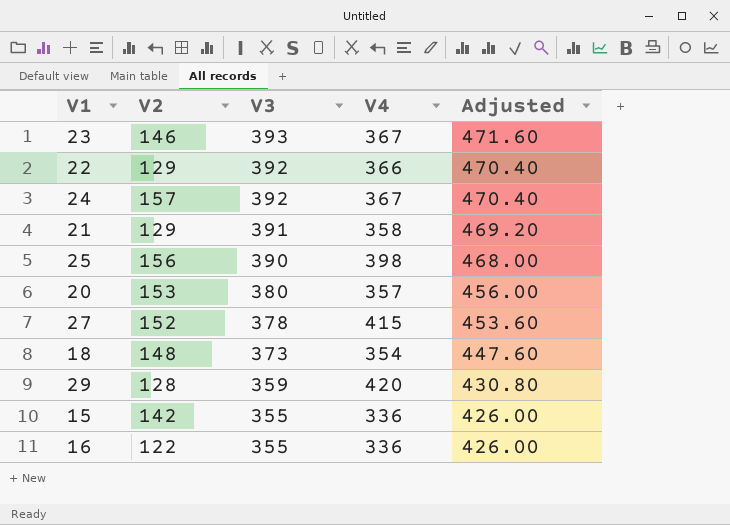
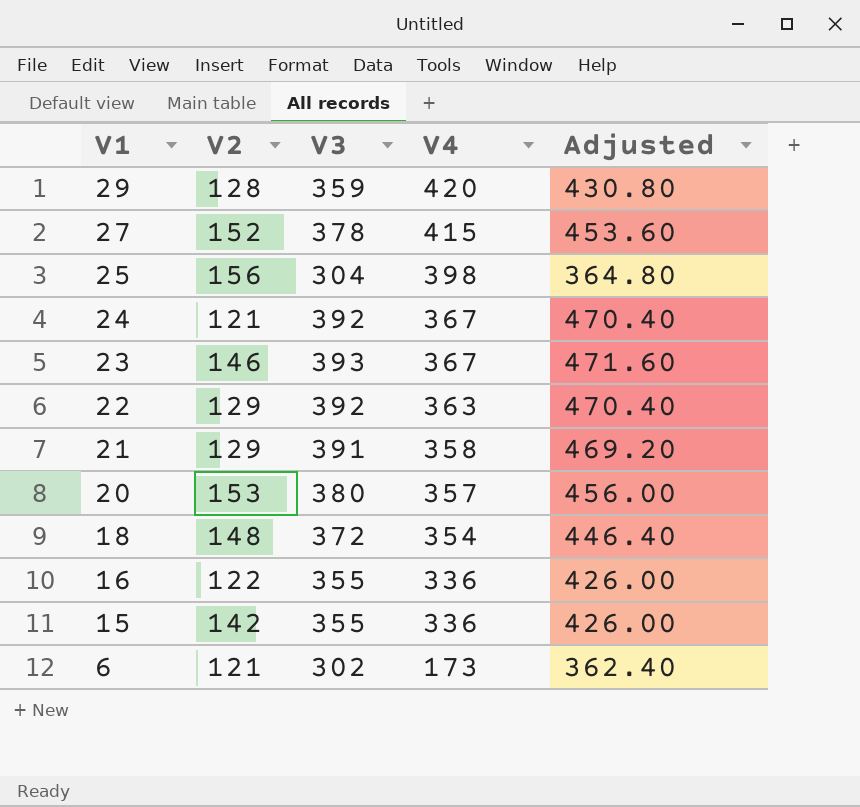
row order: V3 descending -> V1 descending
25 | V3: 390 -> 304
25 | Adjusted: 468.00 -> 364.80
24 | V2: 157 -> 121
22 | V4: 366 -> 363
18 | V3: 373 -> 372
18 | Adjusted: 447.60 -> 446.40
row 6: none -> 121 | 302 | 173 | 362.40

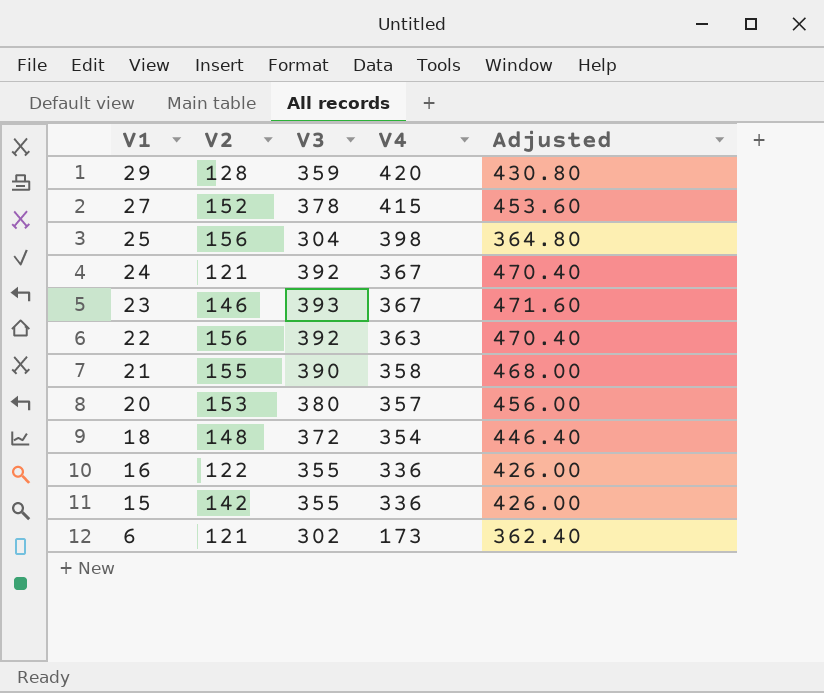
22 | V2: 129 -> 156
21 | V2: 129 -> 155
21 | V3: 391 -> 390
21 | Adjusted: 469.20 -> 468.00

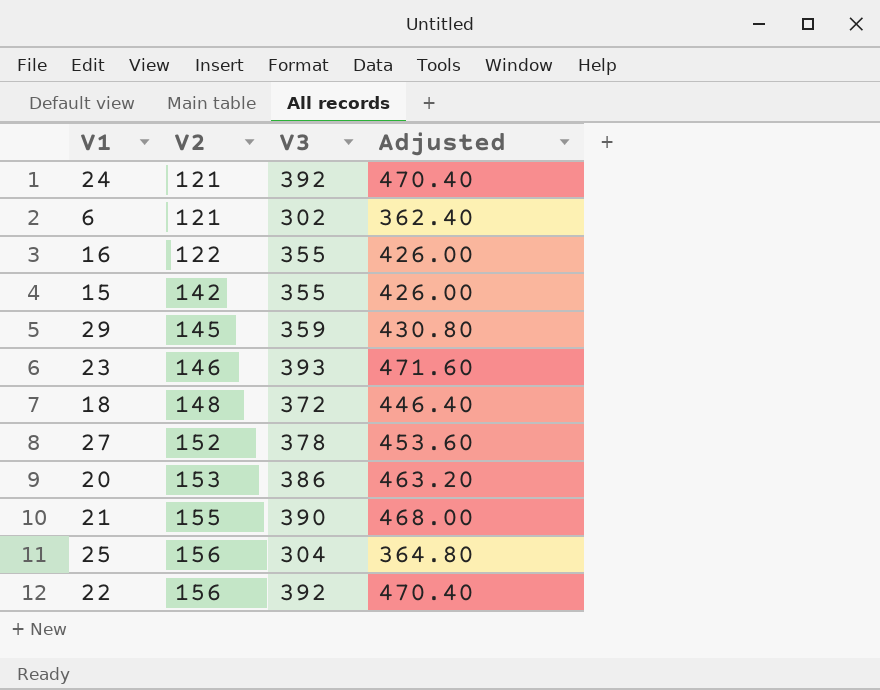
row order: V1 descending -> V2 ascending
column V4 | position: 4 -> none
29 | V2: 128 -> 145
20 | V3: 380 -> 386
20 | Adjusted: 456.00 -> 463.20

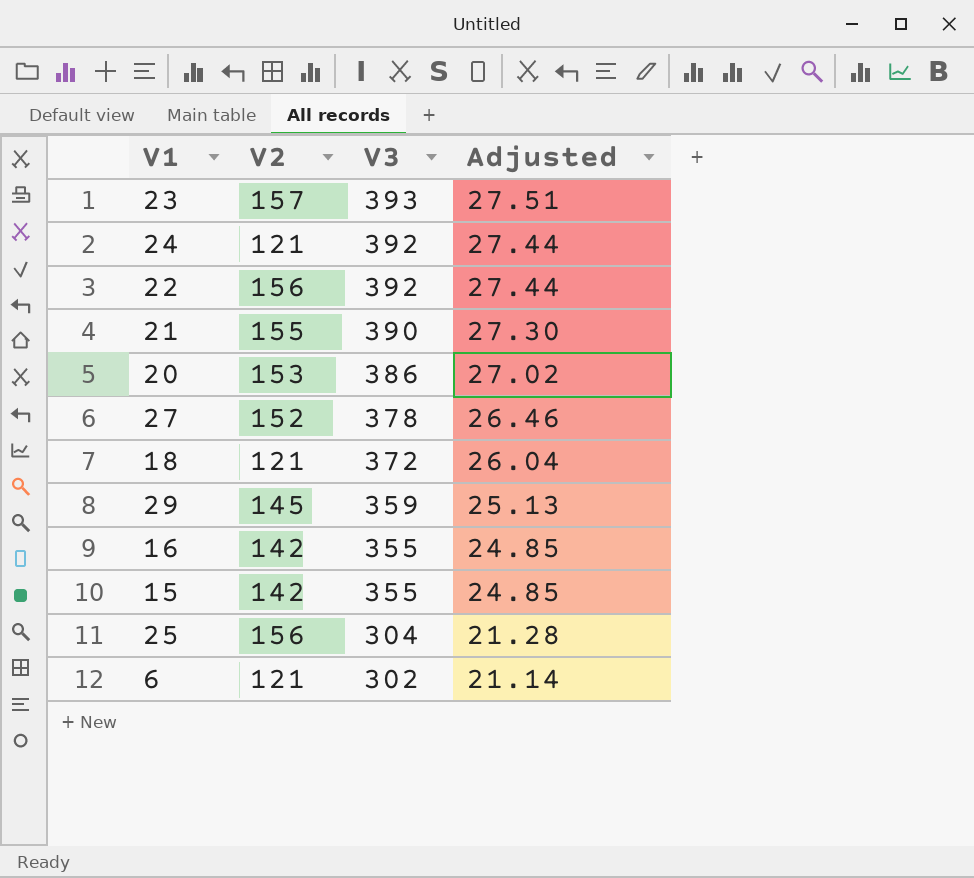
row order: V2 ascending -> V3 descending
column Adjusted | formula: [V3] * 1.2 -> [V3] * 0.07
23 | V2: 146 -> 157
18 | V2: 148 -> 121
16 | V2: 122 -> 142

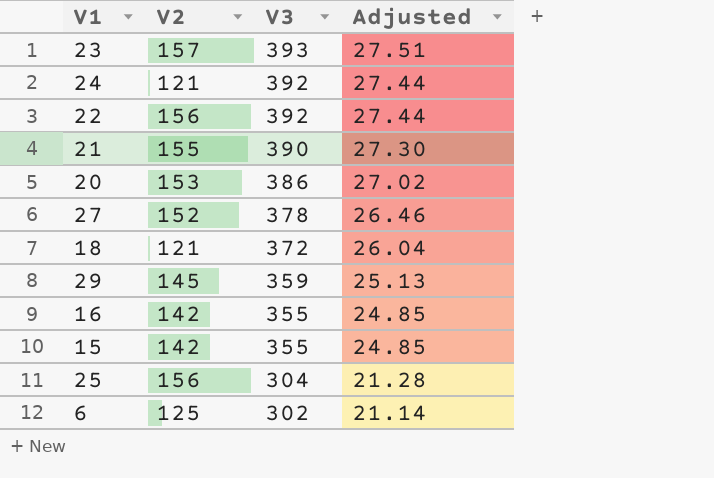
6 | V2: 121 -> 125

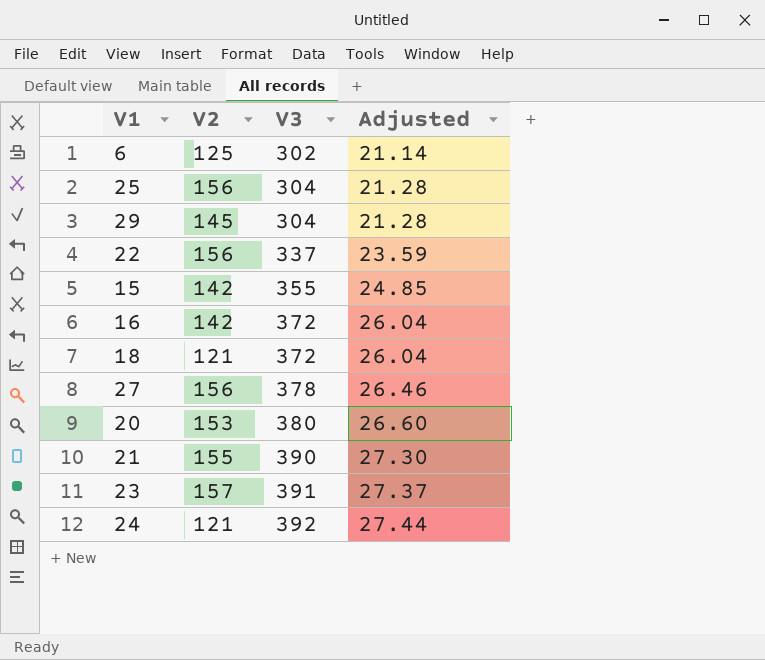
row order: V3 descending -> V3 ascending
29 | V3: 359 -> 304
29 | Adjusted: 25.13 -> 21.28
22 | V3: 392 -> 337
22 | Adjusted: 27.44 -> 23.59
16 | V3: 355 -> 372
16 | Adjusted: 24.85 -> 26.04
27 | V2: 152 -> 156
20 | V3: 386 -> 380
20 | Adjusted: 27.02 -> 26.60
23 | V3: 393 -> 391
23 | Adjusted: 27.51 -> 27.37

